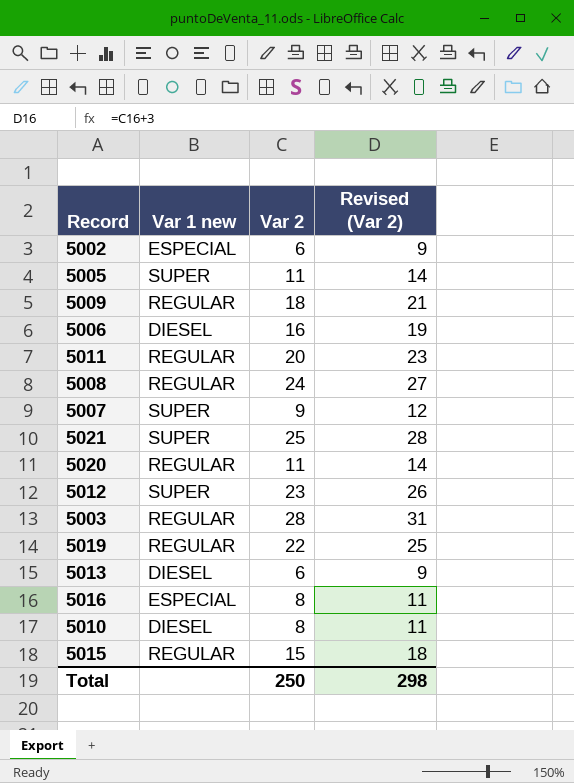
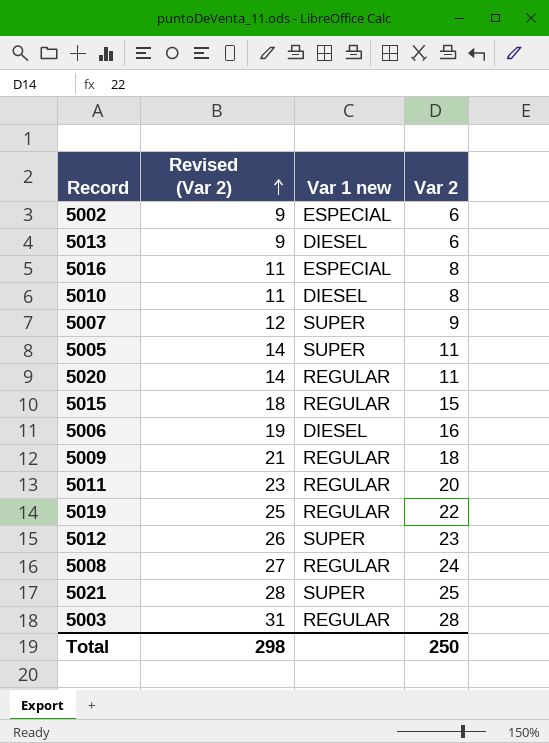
row order: none -> Revised (Var 2) ascending
column Revised (Var 2) | position: 4 -> 2

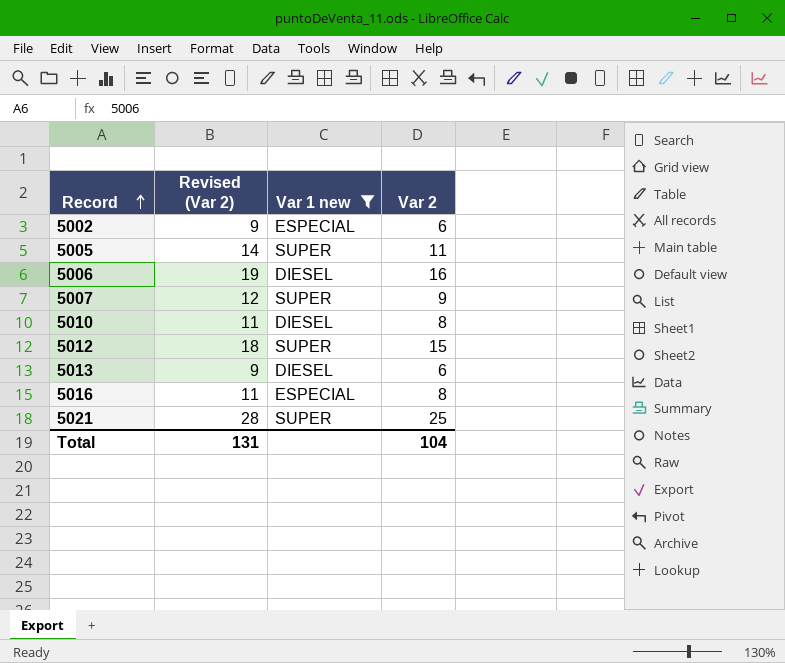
filter: none -> Var 1 new != REGULAR
row order: Revised (Var 2) ascending -> Record ascending
5012 | Revised (Var 2): 26 -> 18
5012 | Var 2: 23 -> 15
Total | Revised (Var 2): 298 -> 131
Total | Var 2: 250 -> 104

